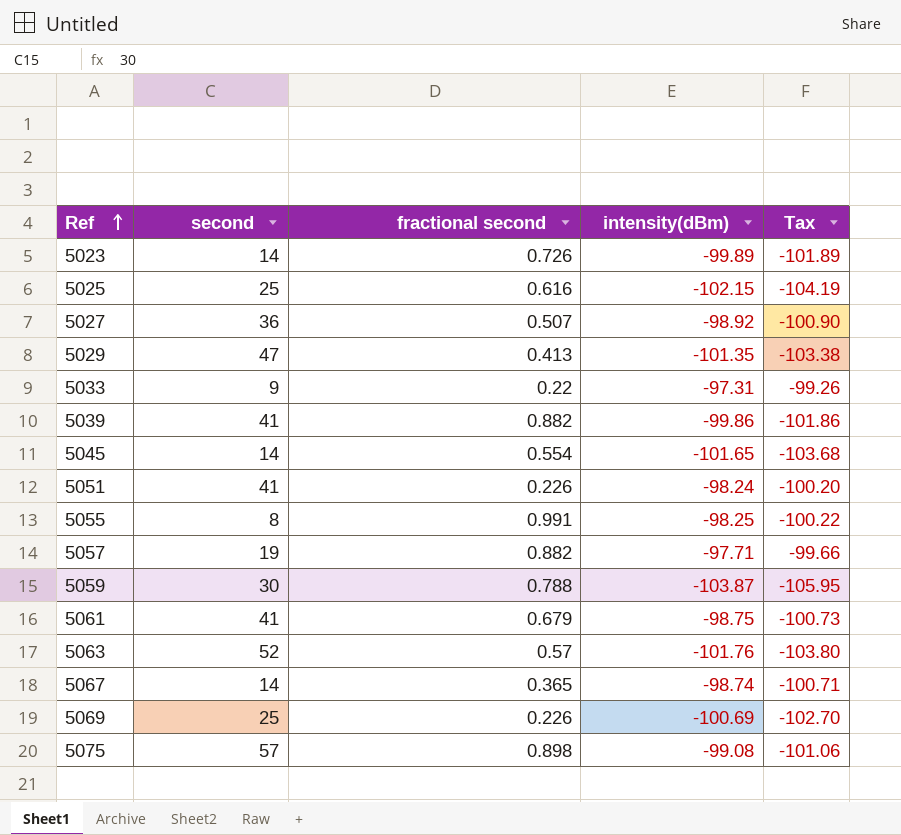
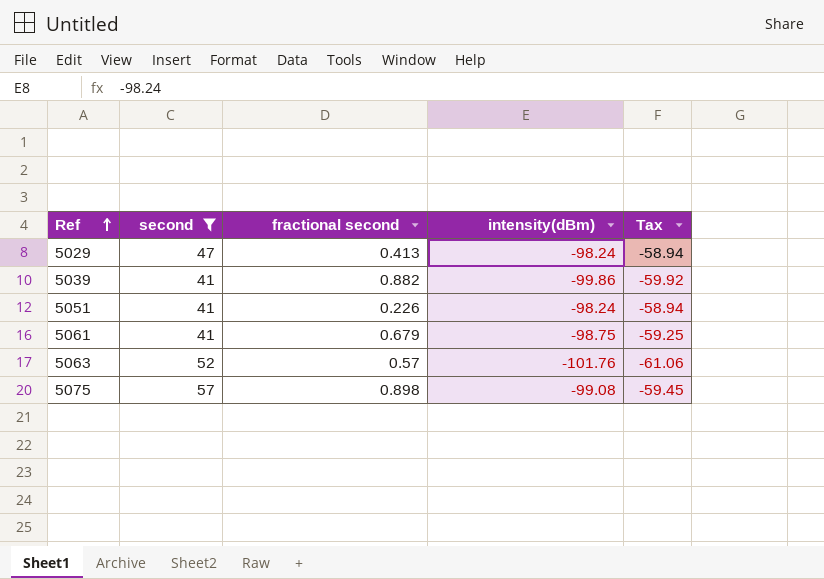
filter: none -> second >= 41
column Tax | formula: [intensity(dBm)] * 1.02 -> [intensity(dBm)] * 0.6
5029 | intensity(dBm): -101.35 -> -98.24

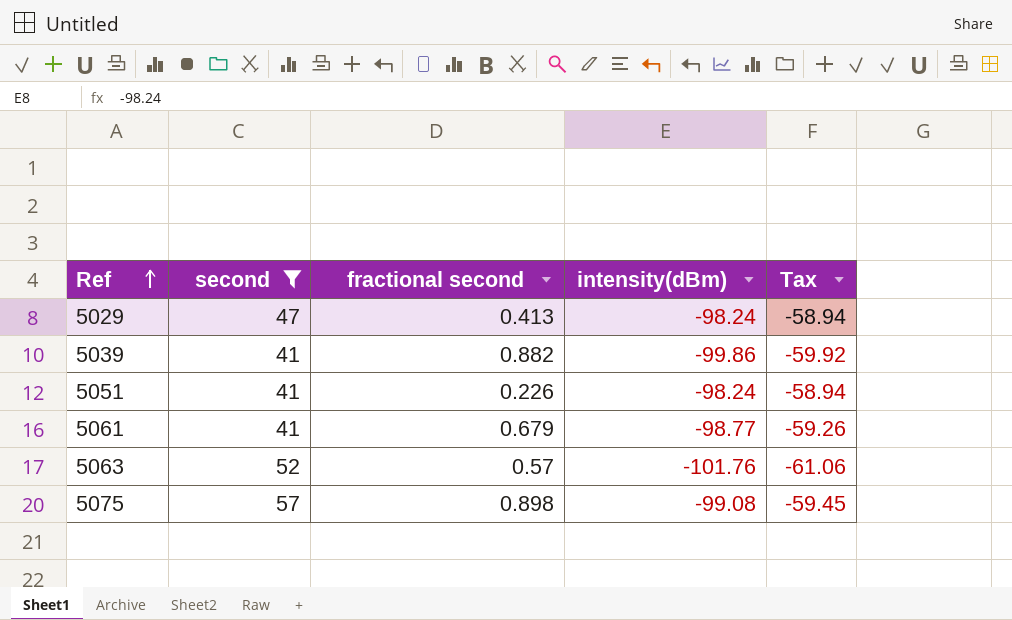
5061 | intensity(dBm): -98.75 -> -98.77
5061 | Tax: -59.25 -> -59.26

